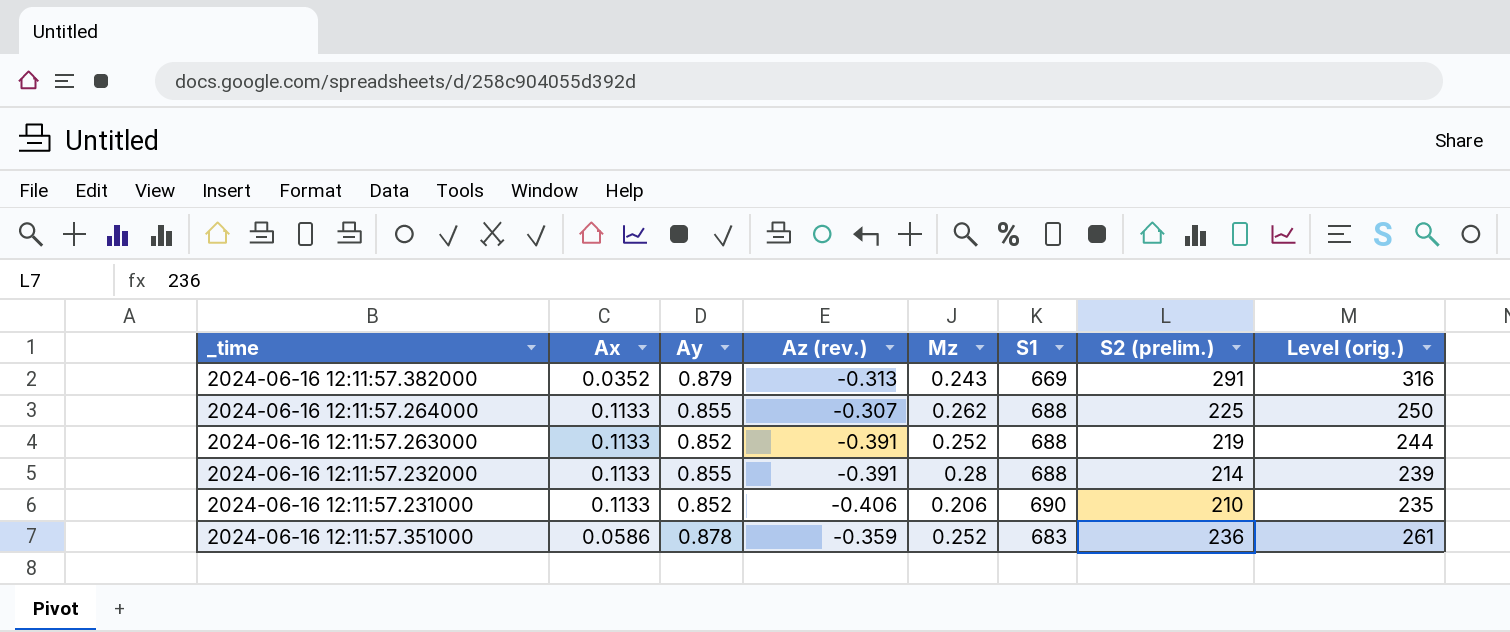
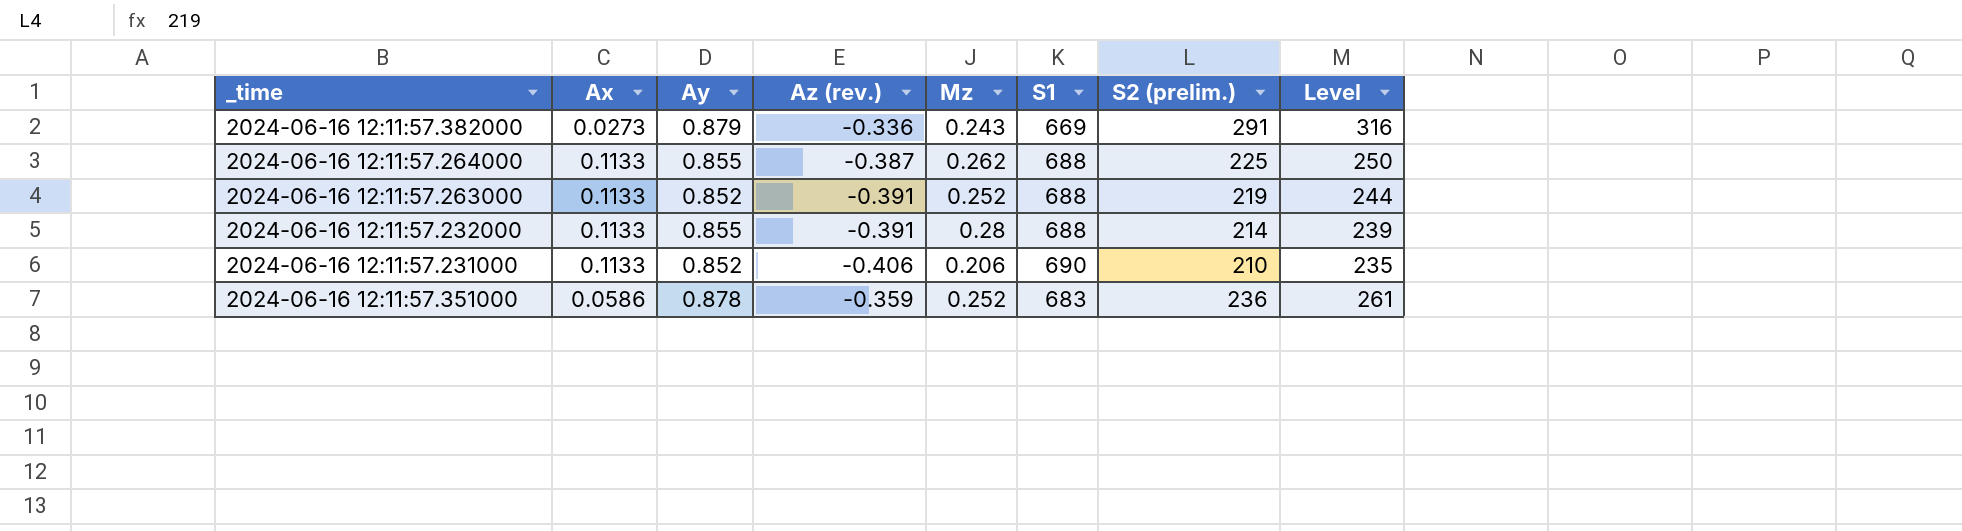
column name: Level (orig.) -> Level
2024-06-16 12:11:57.382000 | Ax: 0.0352 -> 0.0273
2024-06-16 12:11:57.382000 | Az (rev.): -0.313 -> -0.336
2024-06-16 12:11:57.264000 | Az (rev.): -0.307 -> -0.387

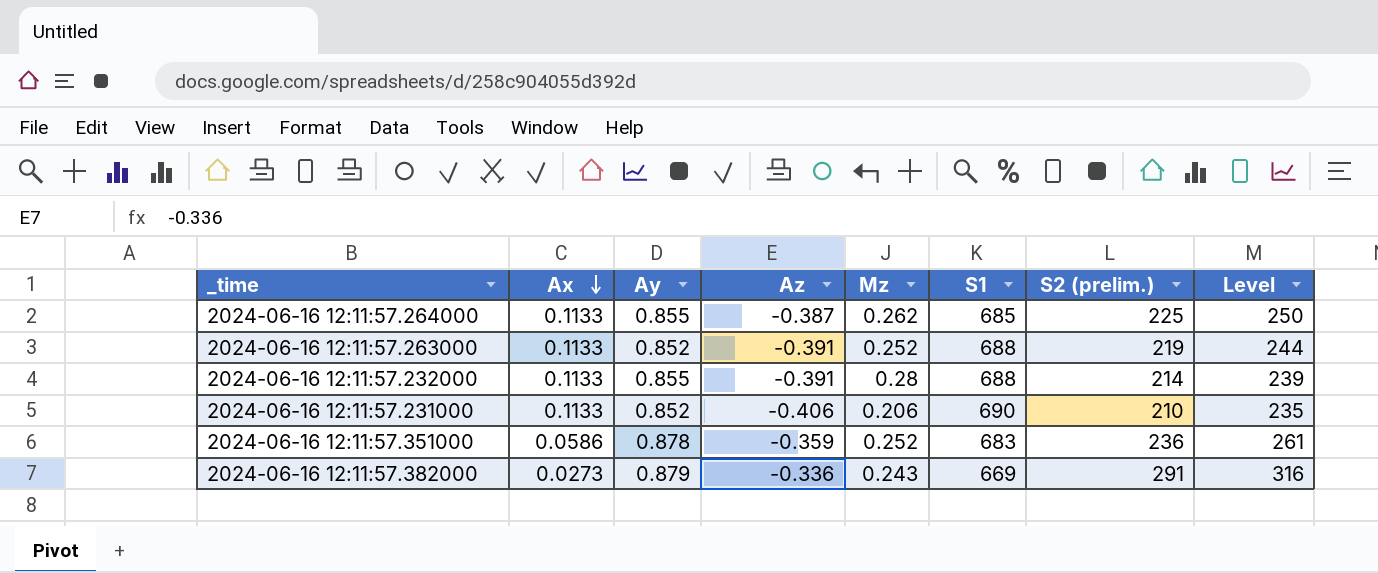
row order: none -> Ax descending
column name: Az (rev.) -> Az
2024-06-16 12:11:57.264000 | S1: 688 -> 685

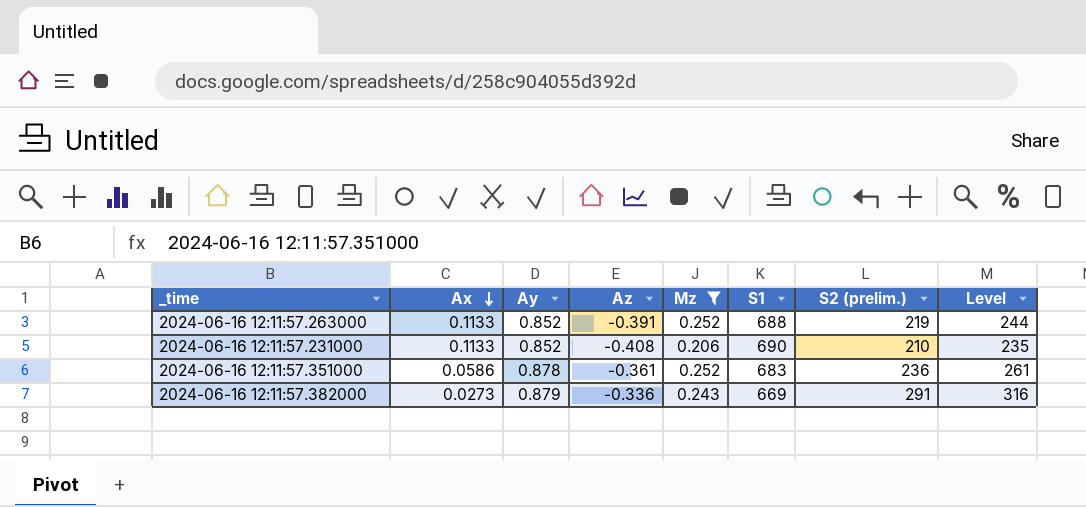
filter: none -> Mz <= 0.252
2024-06-16 12:11:57.231000 | Az: -0.406 -> -0.408
2024-06-16 12:11:57.351000 | Az: -0.359 -> -0.361

